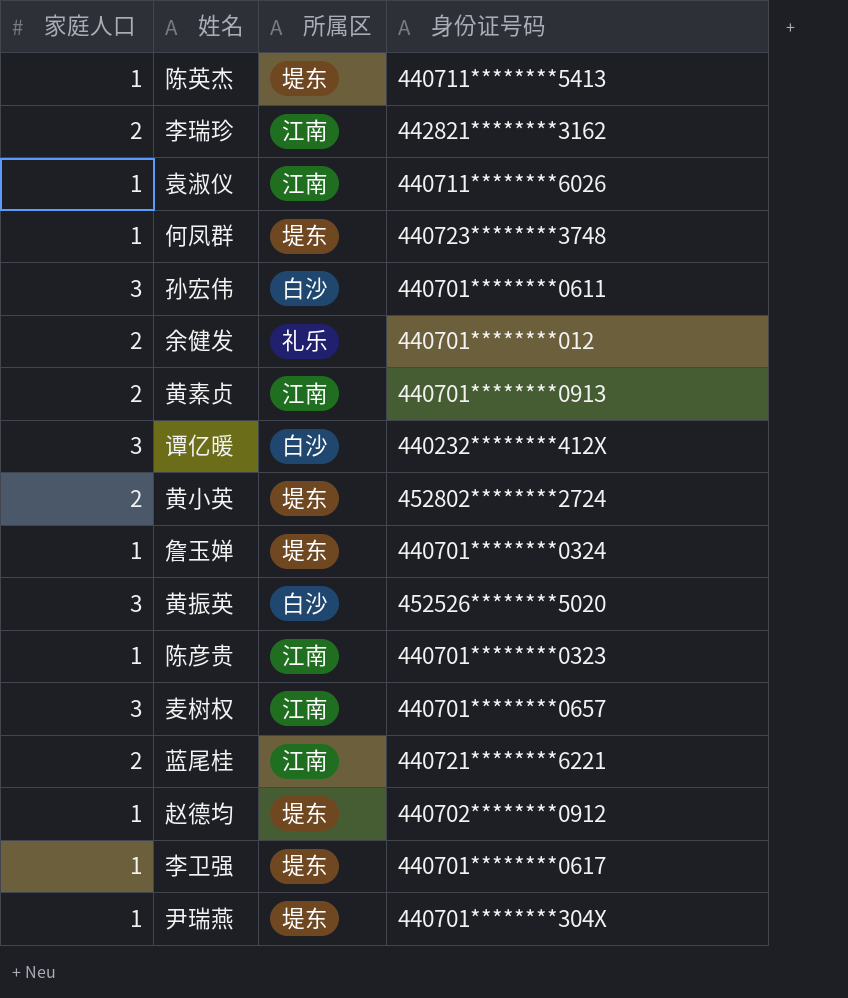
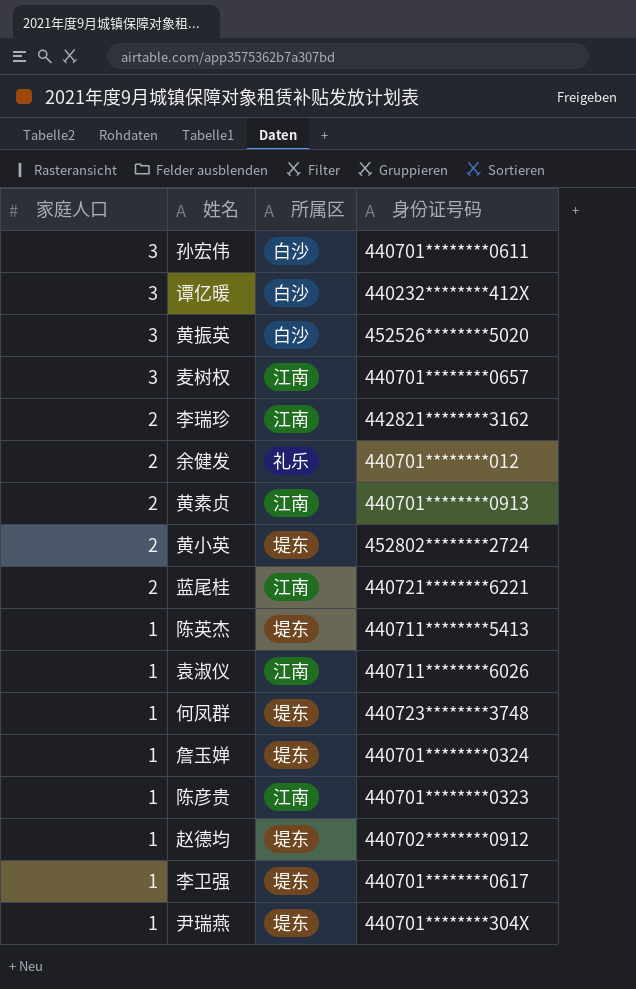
row order: none -> 家庭人口 descending

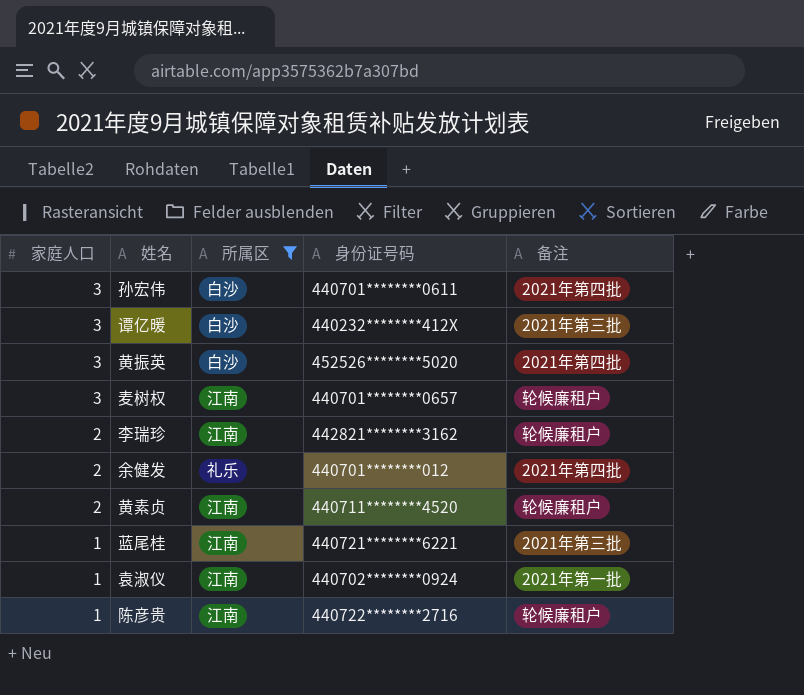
filter: none -> 所属区 != 堤东
column 备注 | position: none -> 5
黄素贞 | 身份证号码: 440701********0913 -> 440711********4520
蓝尾桂 | 家庭人口: 2 -> 1
袁淑仪 | 身份证号码: 440711********6026 -> 440702********0924
陈彦贵 | 身份证号码: 440701********0323 -> 440722********2716

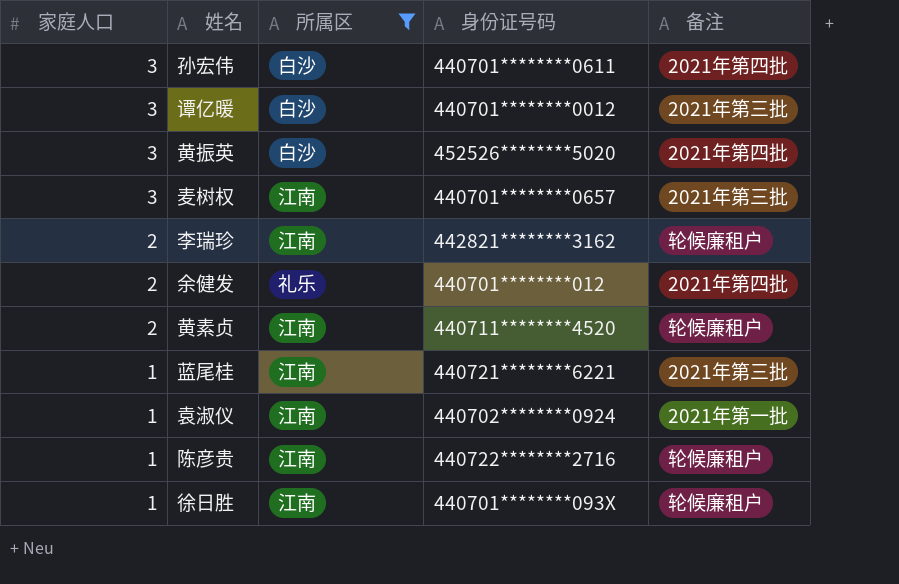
谭亿暖 | 身份证号码: 440232********412X -> 440701********0012
麦树权 | 备注: 轮候廉租户 -> 2021年第三批
row 徐日胜: none -> 1 | 江南 | 440701********093X | 轮候廉租户

